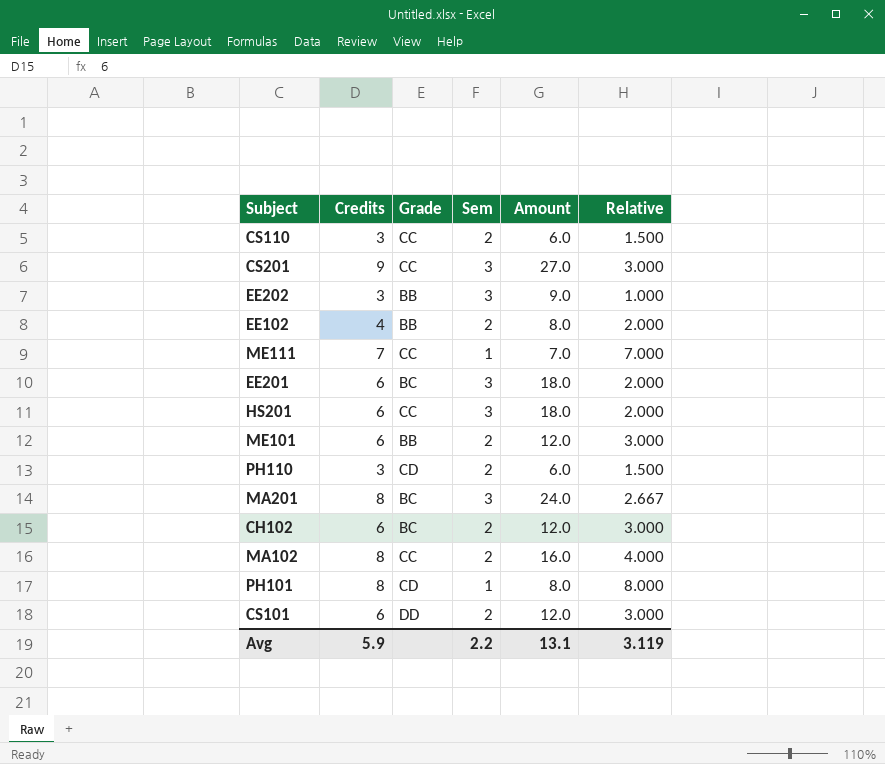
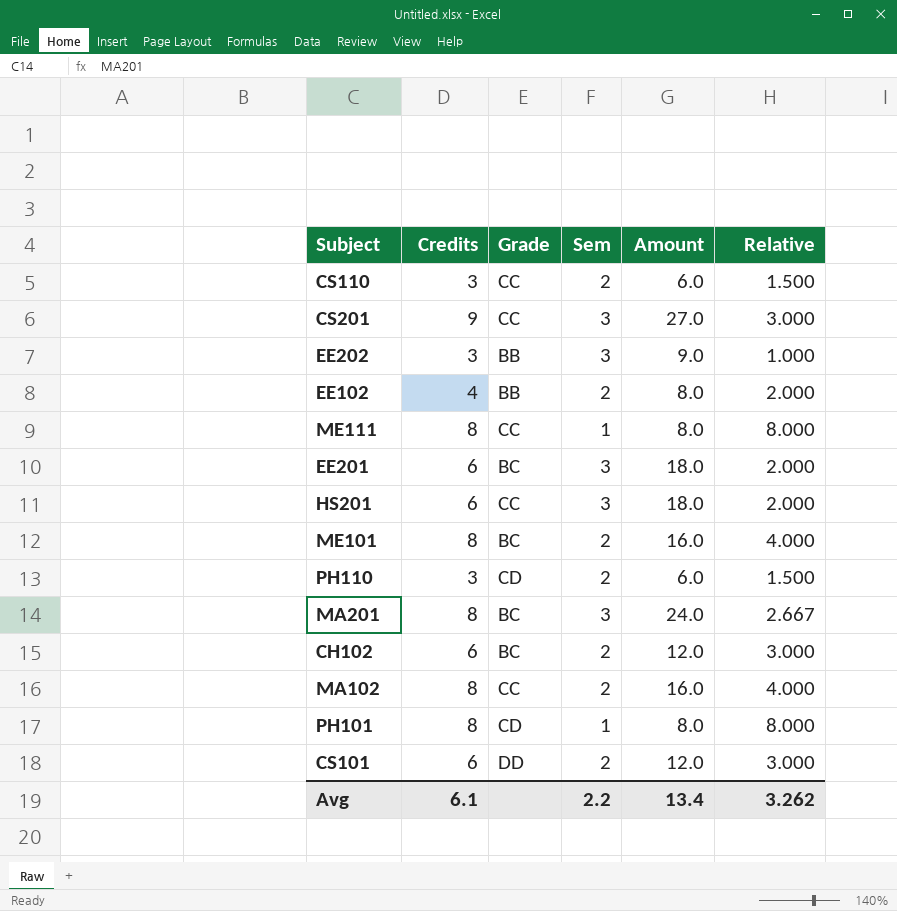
ME111 | Credits: 7 -> 8
ME111 | Amount: 7.0 -> 8.0
ME111 | Relative: 7.000 -> 8.000
ME101 | Credits: 6 -> 8
ME101 | Grade: BB -> BC
ME101 | Amount: 12.0 -> 16.0
ME101 | Relative: 3.000 -> 4.000
Avg | Credits: 5.9 -> 6.1
Avg | Amount: 13.1 -> 13.4
Avg | Relative: 3.119 -> 3.262

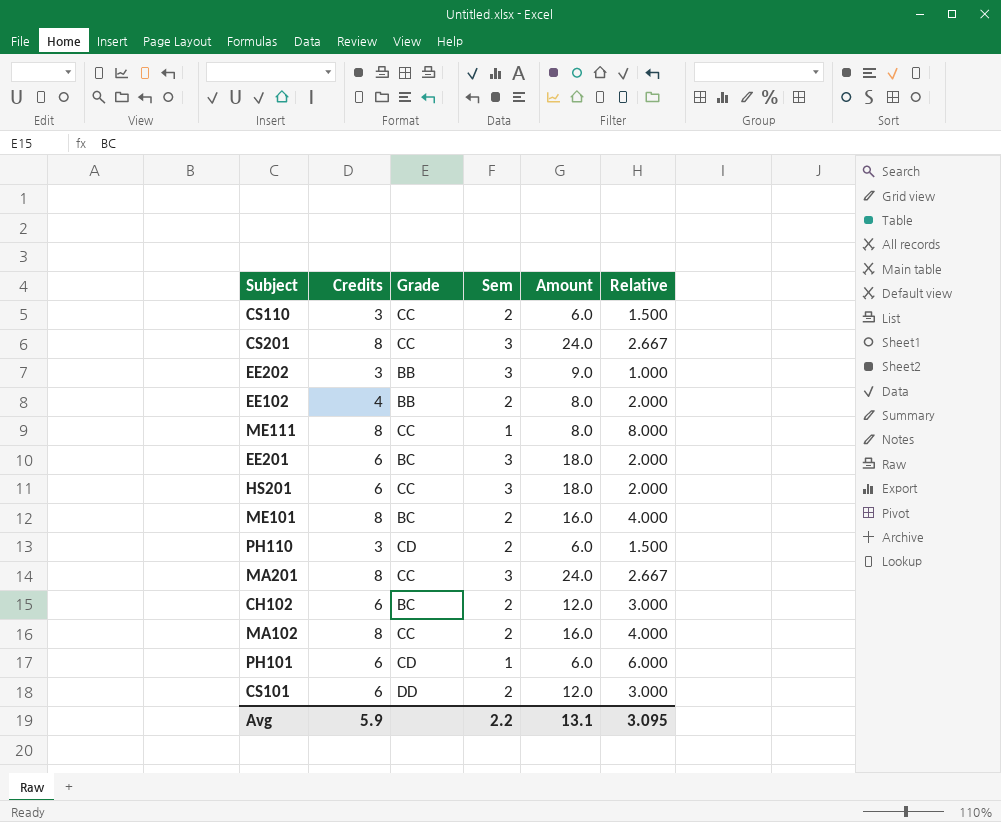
CS201 | Credits: 9 -> 8
CS201 | Amount: 27.0 -> 24.0
CS201 | Relative: 3.000 -> 2.667
MA201 | Grade: BC -> CC
PH101 | Credits: 8 -> 6
PH101 | Amount: 8.0 -> 6.0
PH101 | Relative: 8.000 -> 6.000
Avg | Credits: 6.1 -> 5.9
Avg | Amount: 13.4 -> 13.1
Avg | Relative: 3.262 -> 3.095

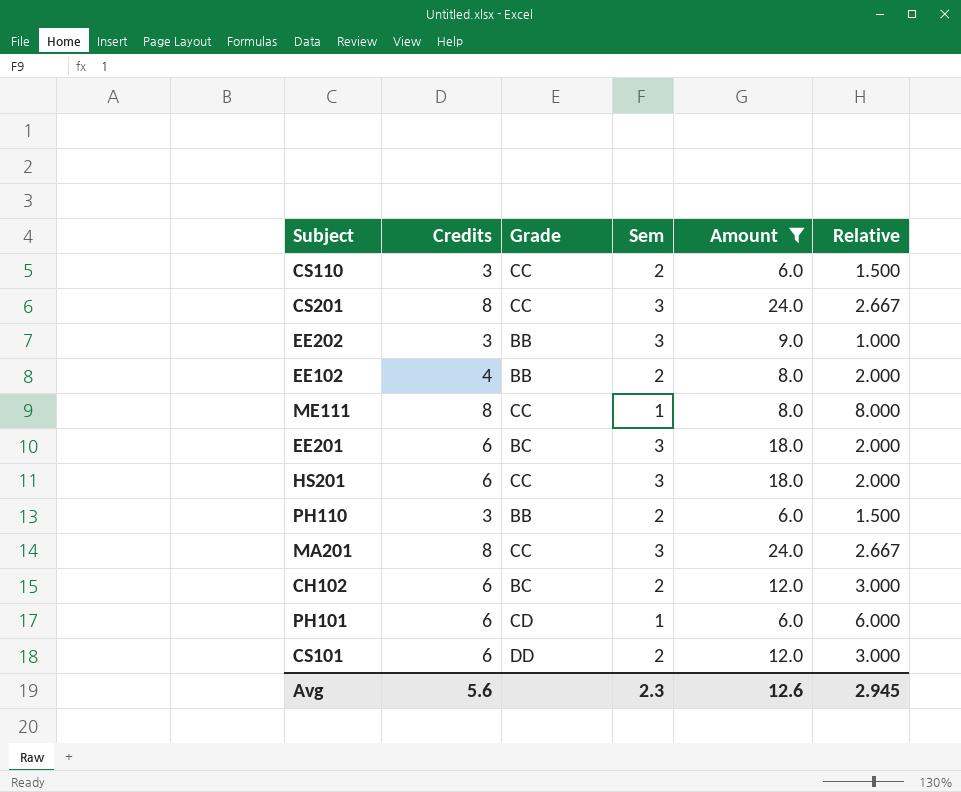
filter: none -> Amount != 16.0
PH110 | Grade: CD -> BB
Avg | Credits: 5.9 -> 5.6
Avg | Sem: 2.2 -> 2.3
Avg | Amount: 13.1 -> 12.6
Avg | Relative: 3.095 -> 2.945

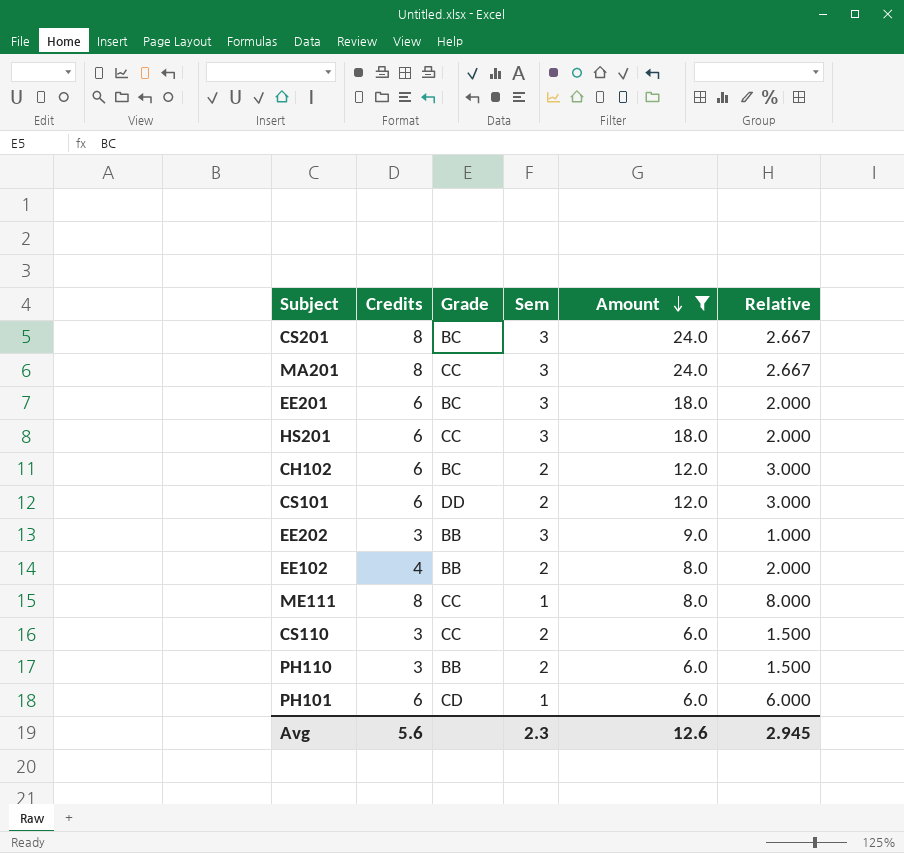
row order: none -> Amount descending
CS201 | Grade: CC -> BC

